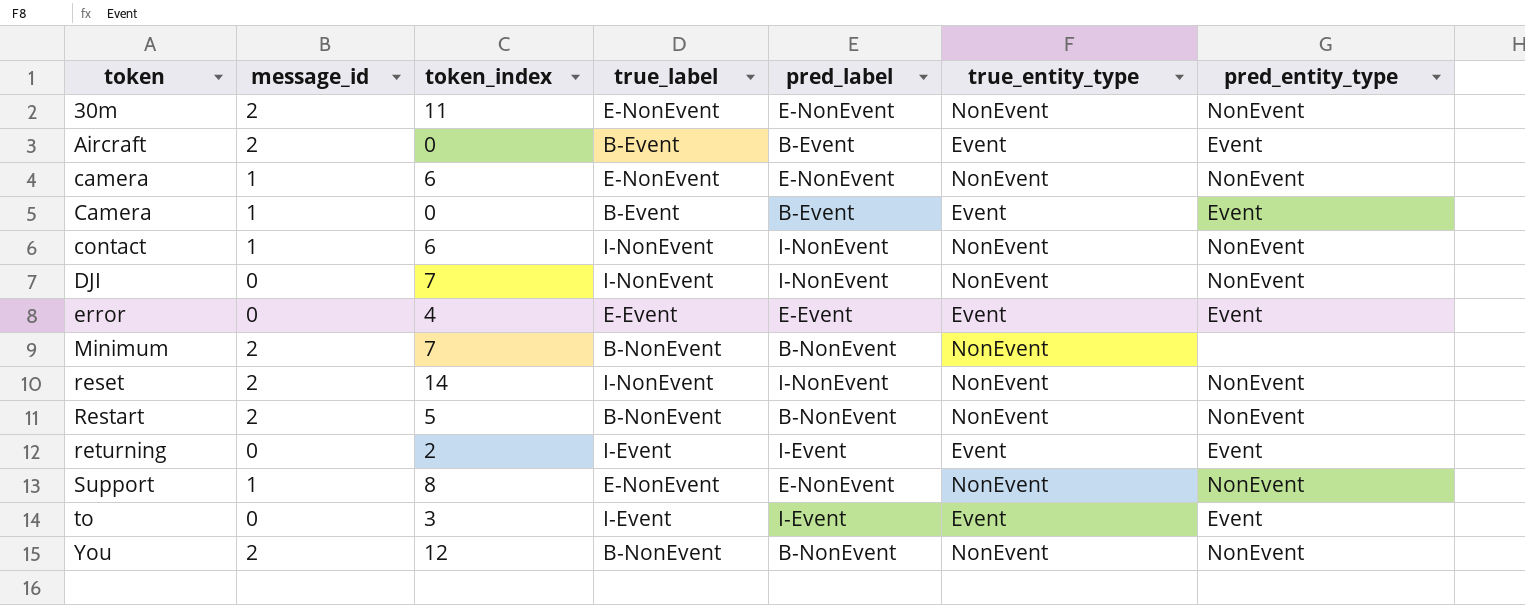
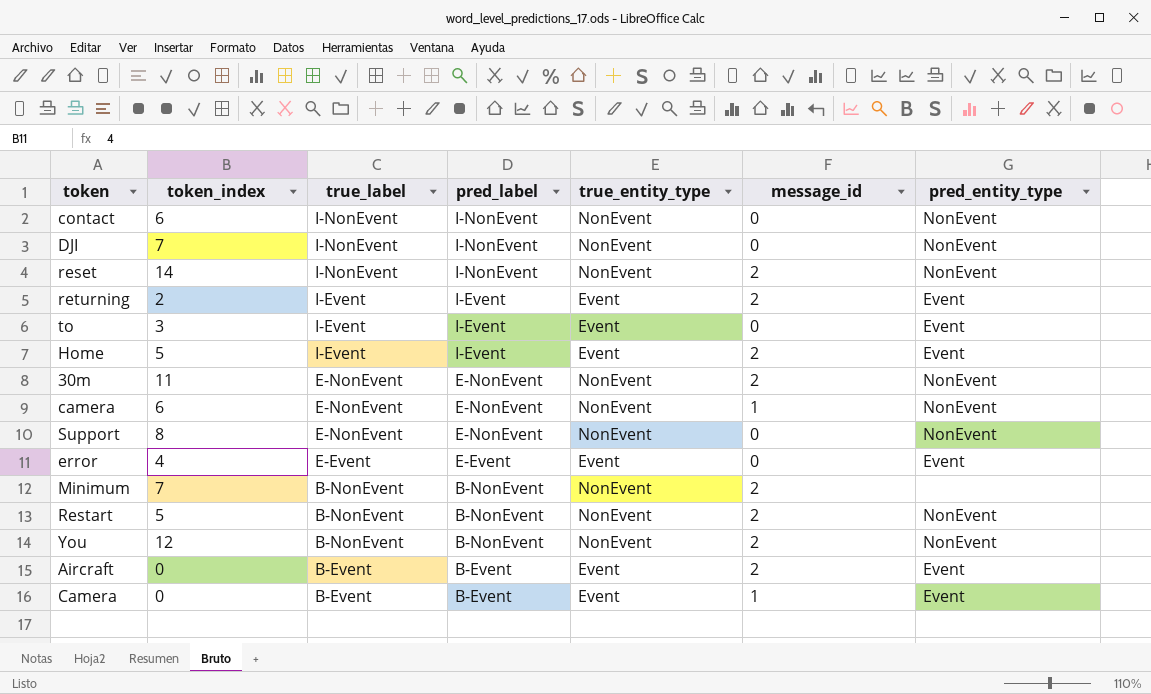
row order: token ascending -> true_label descending
column message_id | position: 2 -> 6
contact | message_id: 1 -> 0
returning | message_id: 0 -> 2
row Home: none -> 5 | I-Event | I-Event | Event | 2 | Event
Support | message_id: 1 -> 0

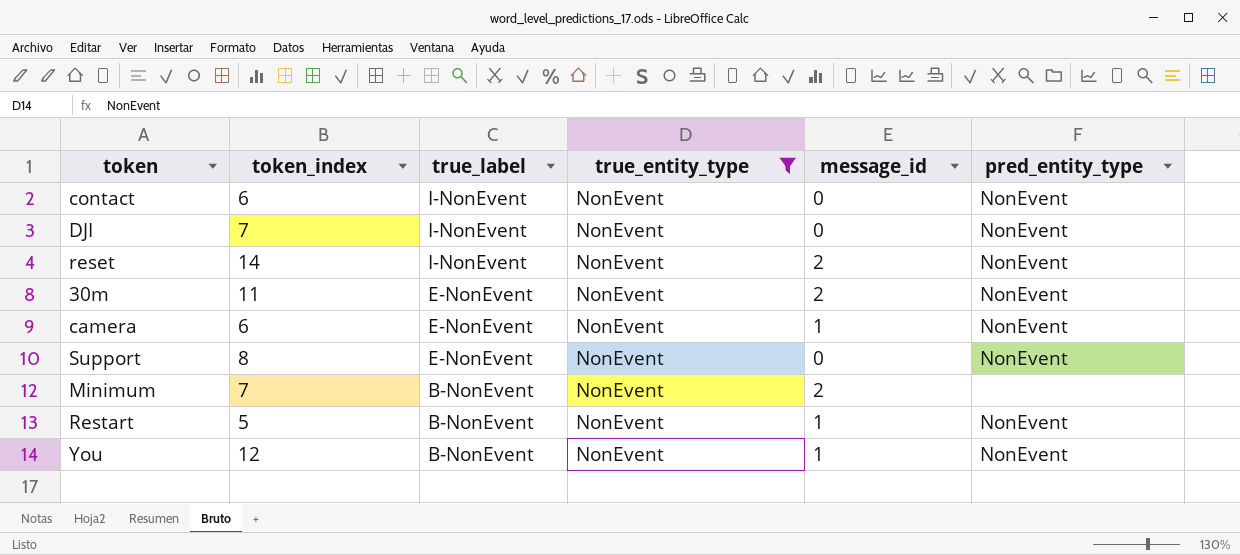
filter: none -> true_entity_type = NonEvent
column pred_label | position: 4 -> none
Restart | message_id: 2 -> 1
You | message_id: 2 -> 1

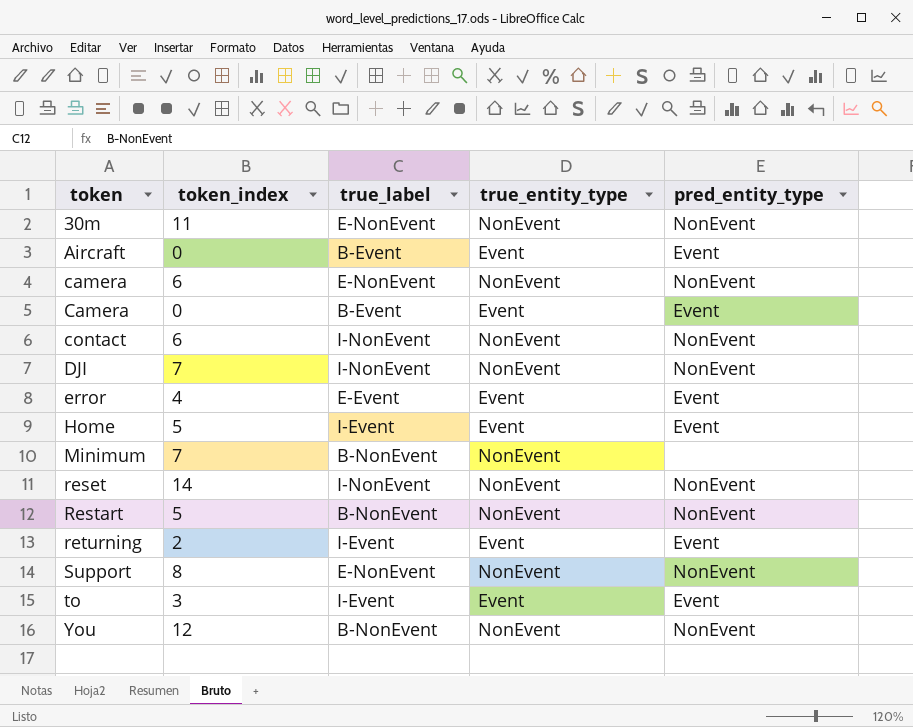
filter: true_entity_type = NonEvent -> none
row order: true_label descending -> token ascending
column message_id | position: 5 -> none

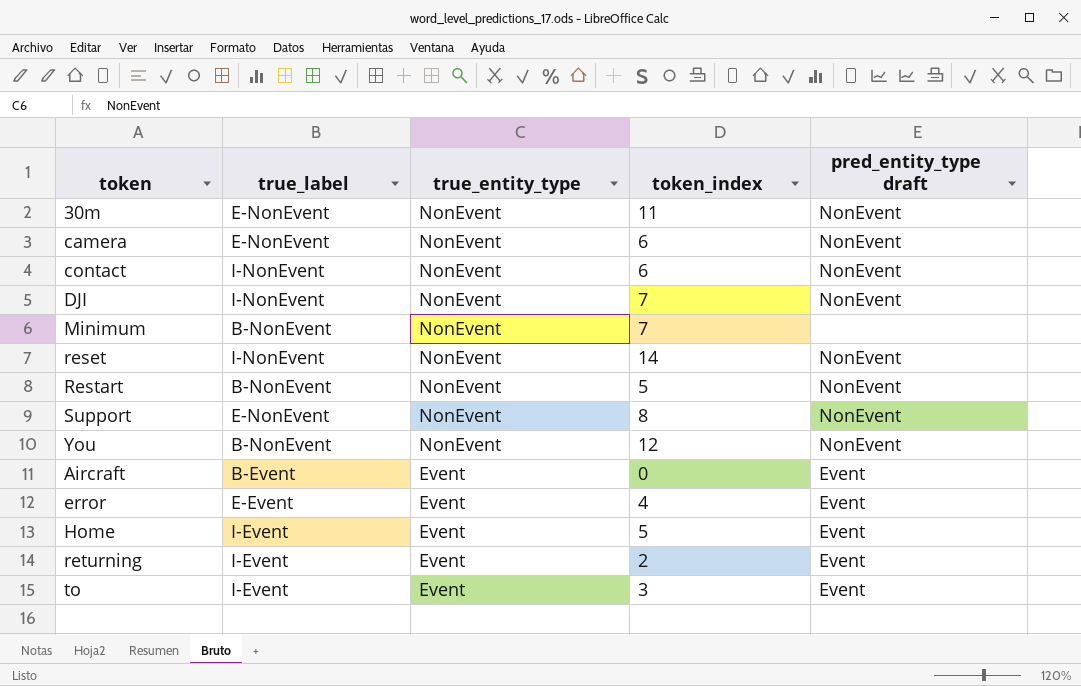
row order: token ascending -> true_entity_type descending
column token_index | position: 2 -> 4
column name: pred_entity_type -> pred_entity_type draft
row Camera: 0 | B-Event | Event | Event -> none

